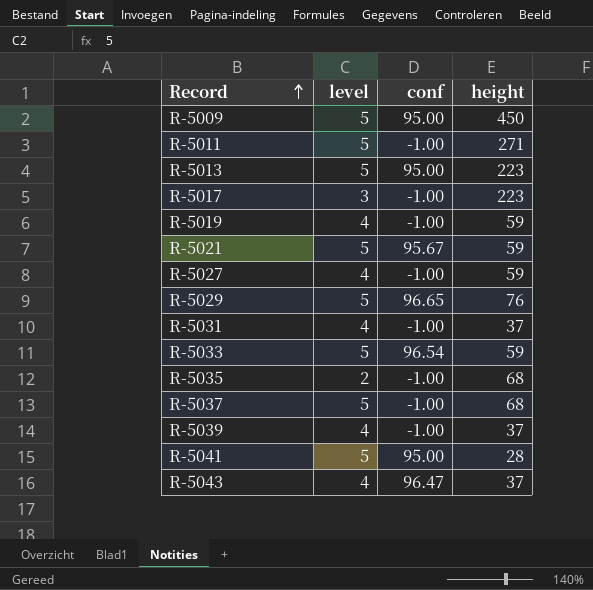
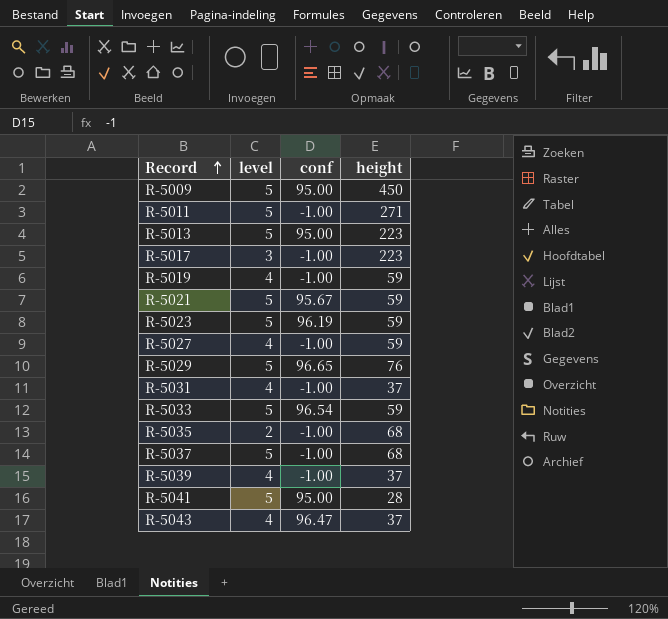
row R-5023: none -> 5 | 96.19 | 59

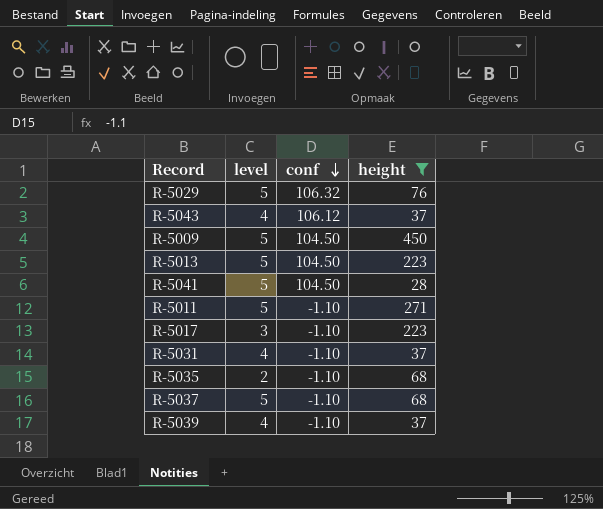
filter: none -> height != 59
row order: Record ascending -> conf descending
R-5029 | conf: 96.65 -> 106.32
R-5043 | conf: 96.47 -> 106.12
R-5009 | conf: 95.00 -> 104.50
R-5013 | conf: 95.00 -> 104.50
R-5041 | conf: 95.00 -> 104.50
R-5011 | conf: -1.00 -> -1.10
R-5017 | conf: -1.00 -> -1.10
R-5031 | conf: -1.00 -> -1.10
R-5035 | conf: -1.00 -> -1.10
R-5037 | conf: -1.00 -> -1.10
R-5039 | conf: -1.00 -> -1.10

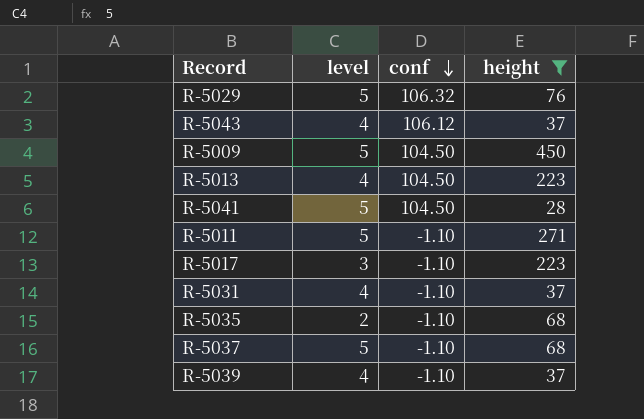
R-5013 | level: 5 -> 4

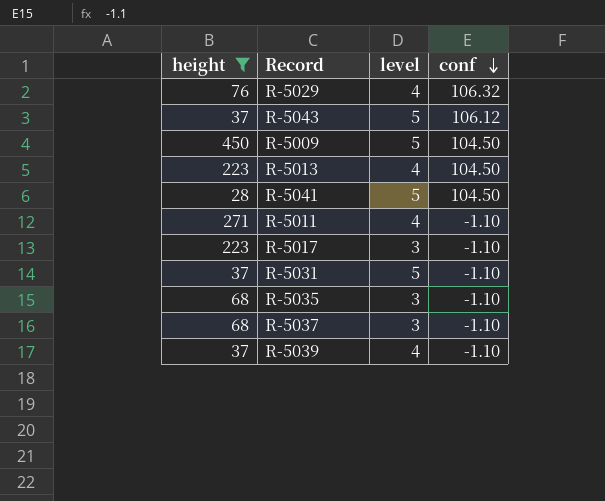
column height | position: 4 -> 1
R-5029 | level: 5 -> 4
R-5043 | level: 4 -> 5
R-5011 | level: 5 -> 4
R-5031 | level: 4 -> 5
R-5035 | level: 2 -> 3
R-5037 | level: 5 -> 3

